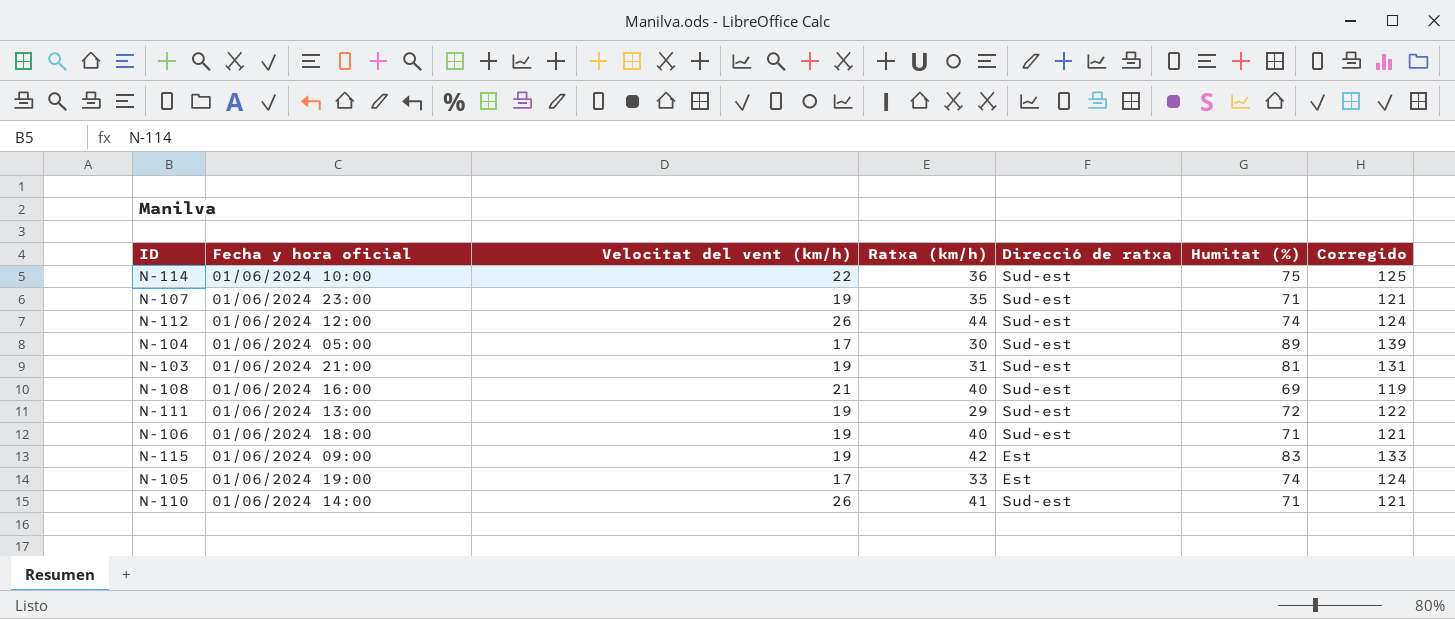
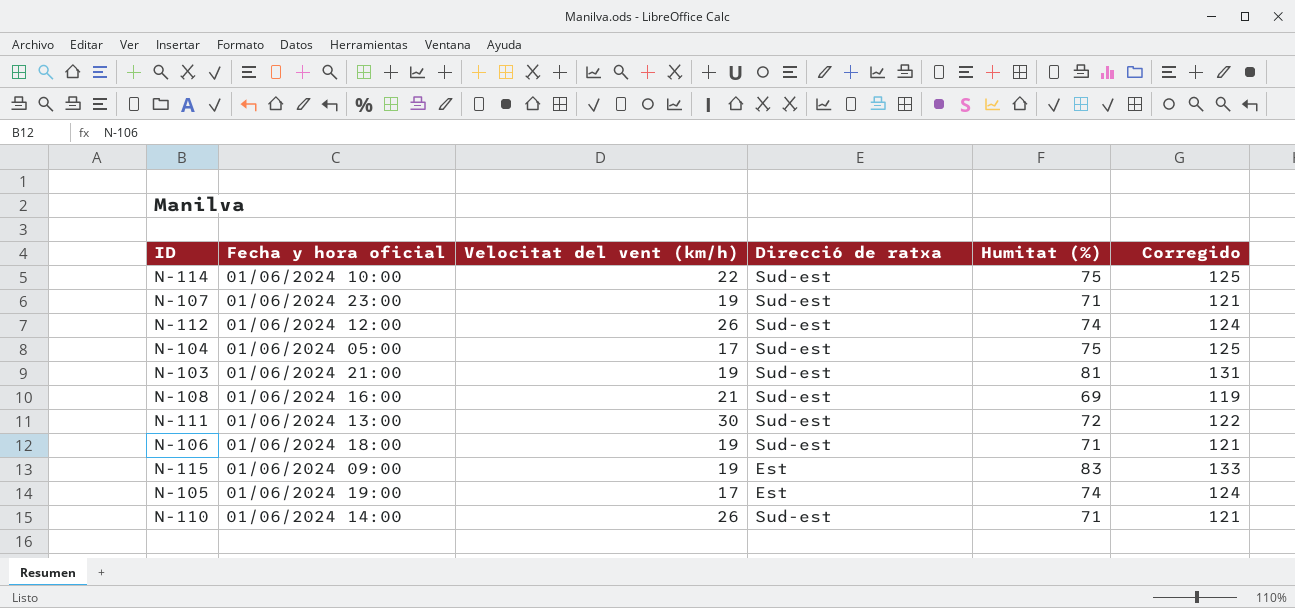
column Ratxa (km/h) | position: 4 -> none
N-104 | Humitat (%): 89 -> 75
N-104 | Corregido: 139 -> 125
N-111 | Velocitat del vent (km/h): 19 -> 30

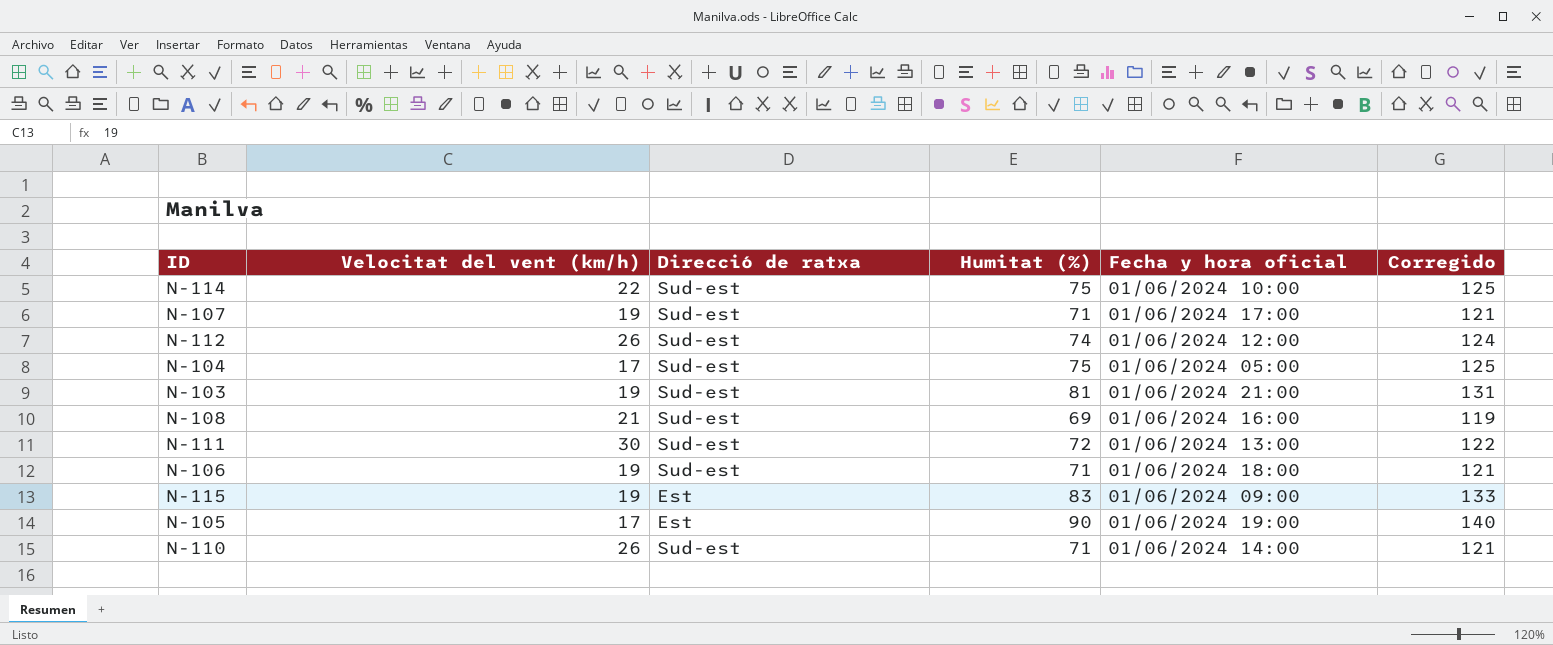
column Fecha y hora oficial | position: 2 -> 5
N-107 | Fecha y hora oficial: 01/06/2024 23:00 -> 01/06/2024 17:00
N-105 | Humitat (%): 74 -> 90
N-105 | Corregido: 124 -> 140

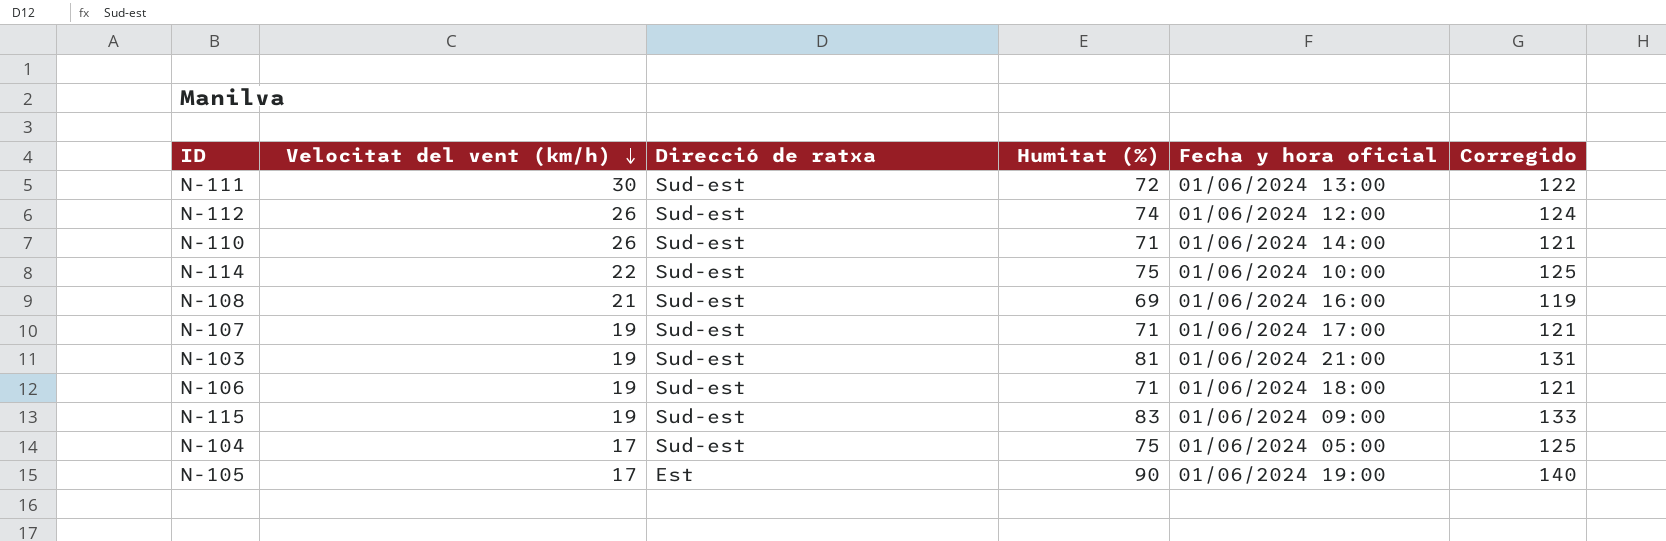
row order: none -> Velocitat del vent (km/h) descending
N-115 | Direcció de ratxa: Est -> Sud-est

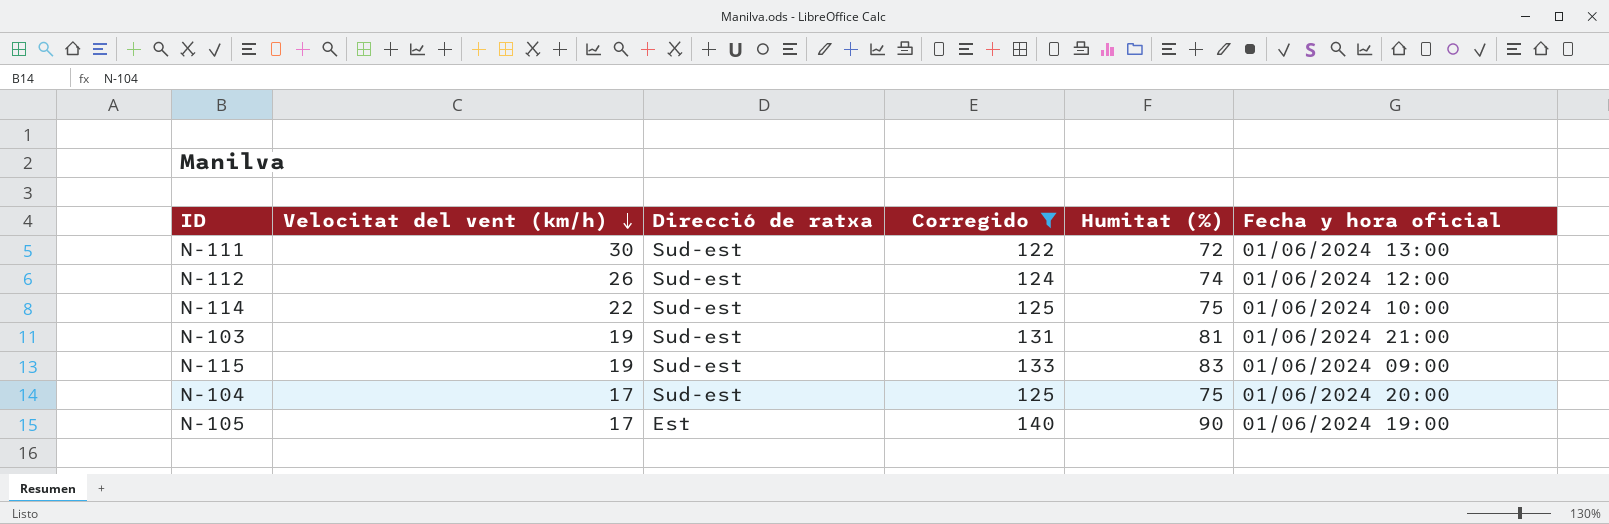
filter: none -> Corregido >= 122
column Corregido | position: 6 -> 4
N-104 | Fecha y hora oficial: 01/06/2024 05:00 -> 01/06/2024 20:00

